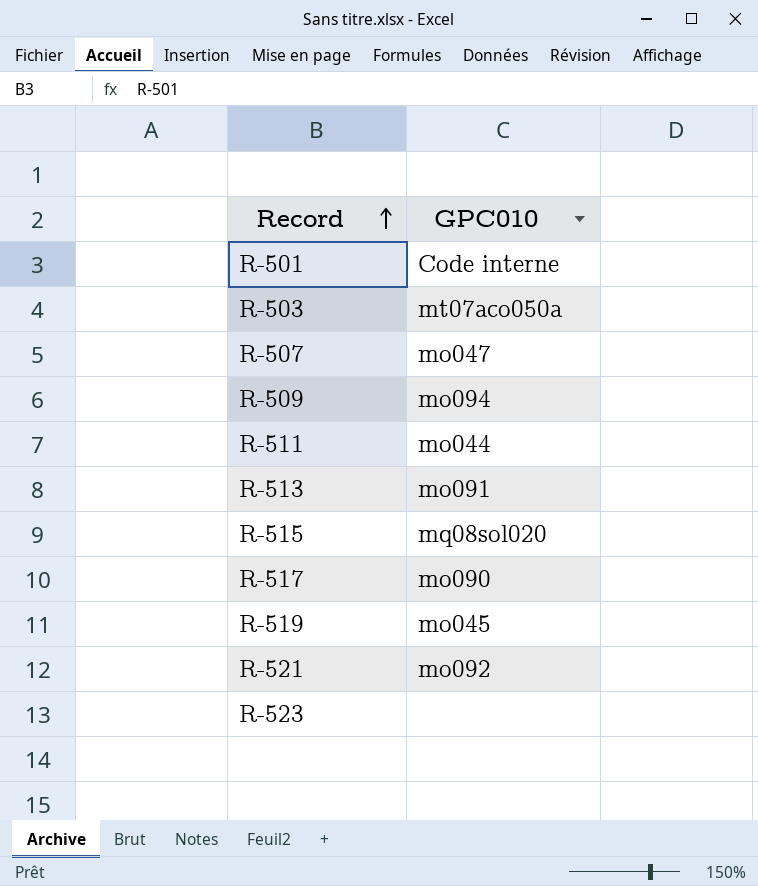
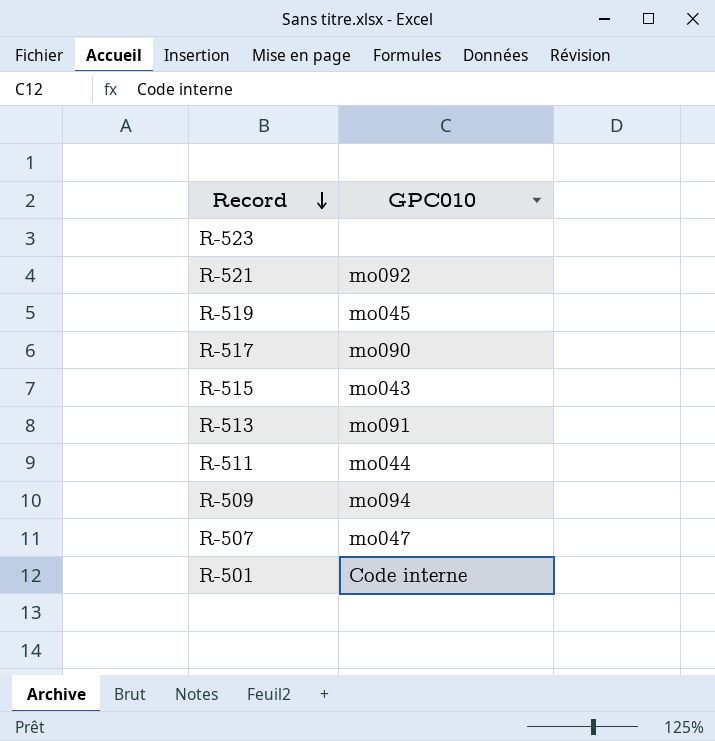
row order: Record ascending -> Record descending
row R-503: mt07aco050a -> none
R-515 | GPC010: mq08sol020 -> mo043

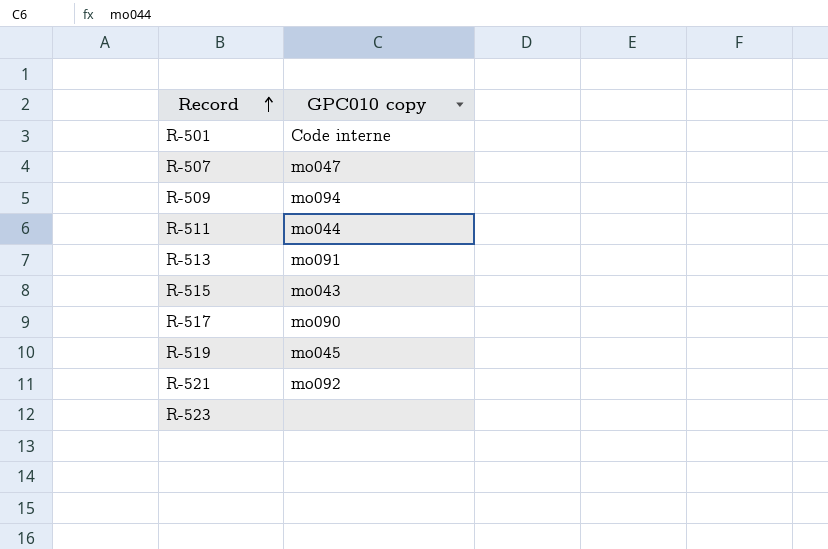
row order: Record descending -> Record ascending
column name: GPC010 -> GPC010 copy

